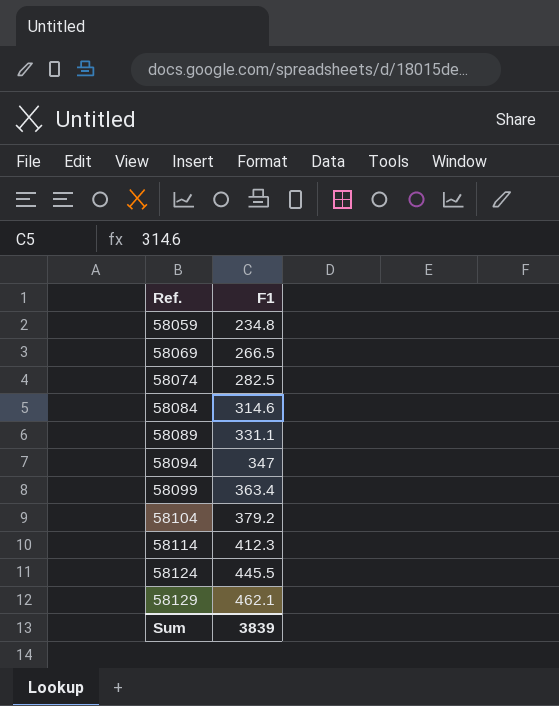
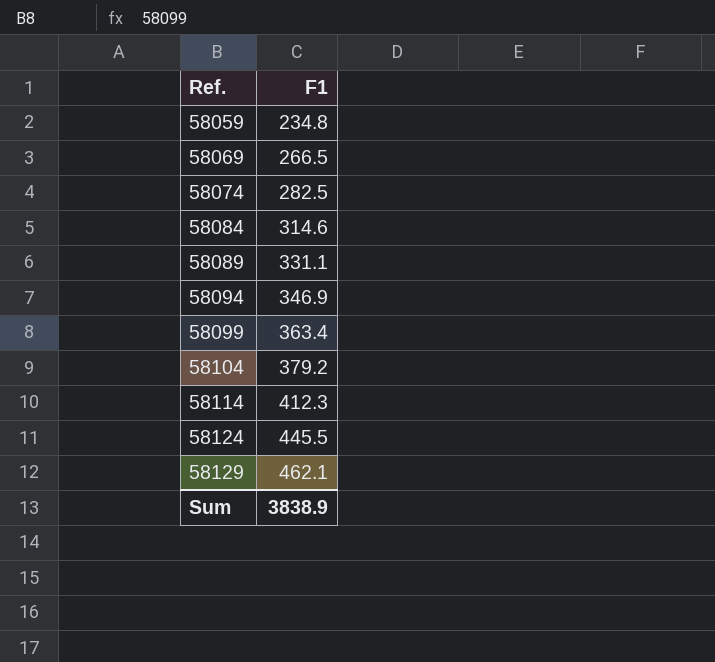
58094 | F1: 347 -> 346.9
Sum | F1: 3839 -> 3838.9

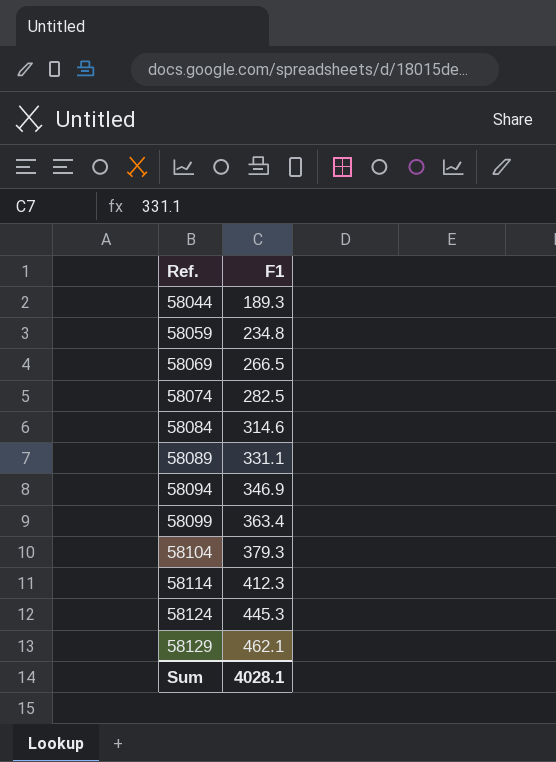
row 58044: none -> 189.3
58104 | F1: 379.2 -> 379.3
58124 | F1: 445.5 -> 445.3
Sum | F1: 3838.9 -> 4028.1

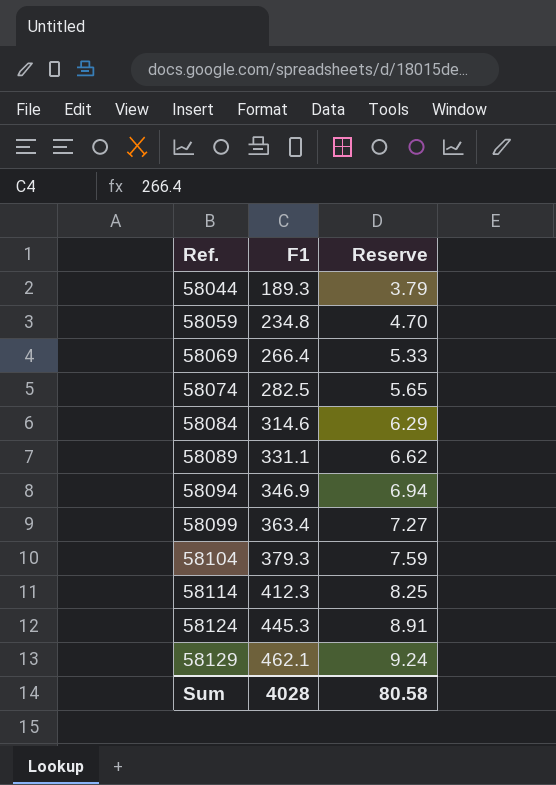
column Reserve | formula: none -> [F1] * 0.02
58069 | F1: 266.5 -> 266.4
Sum | F1: 4028.1 -> 4028

